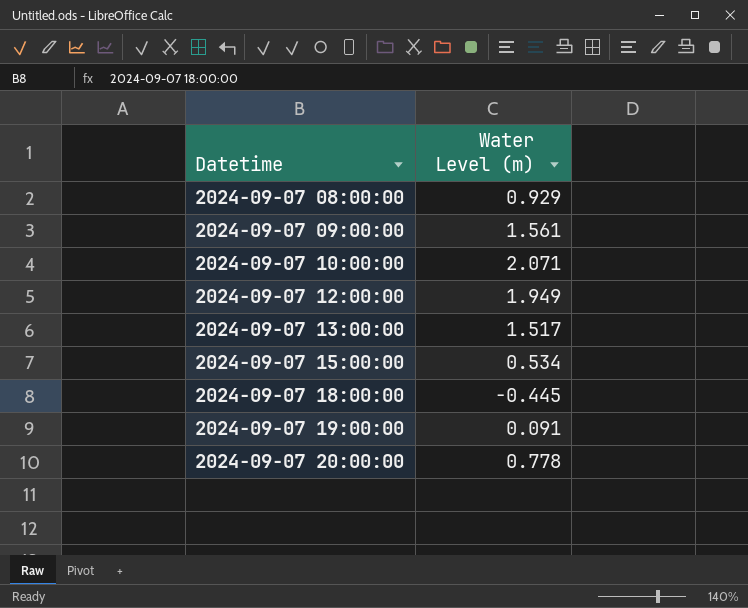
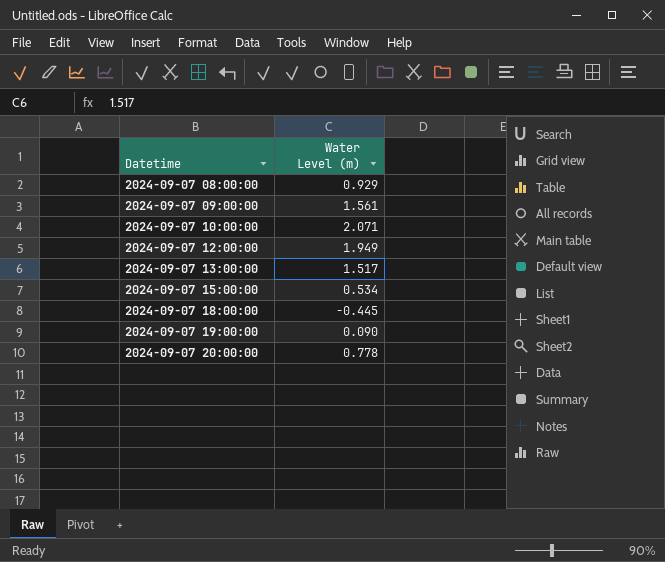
2024-09-07 19:00:00 | Water Level (m): 0.091 -> 0.090

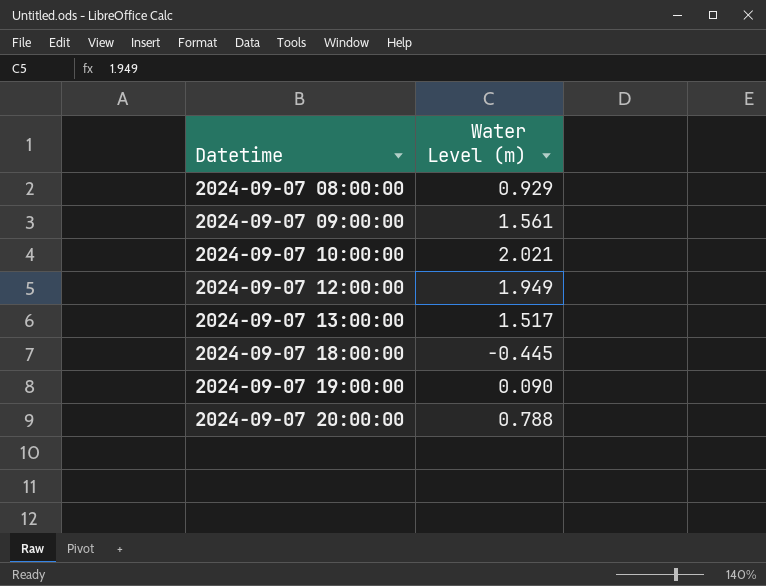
row 2024-09-07 15:00:00: 0.534 -> none
2024-09-07 10:00:00 | Water Level (m): 2.071 -> 2.021
2024-09-07 20:00:00 | Water Level (m): 0.778 -> 0.788

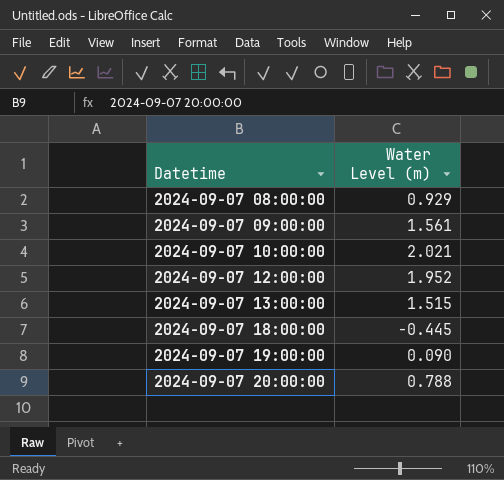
2024-09-07 12:00:00 | Water Level (m): 1.949 -> 1.952
2024-09-07 13:00:00 | Water Level (m): 1.517 -> 1.515

